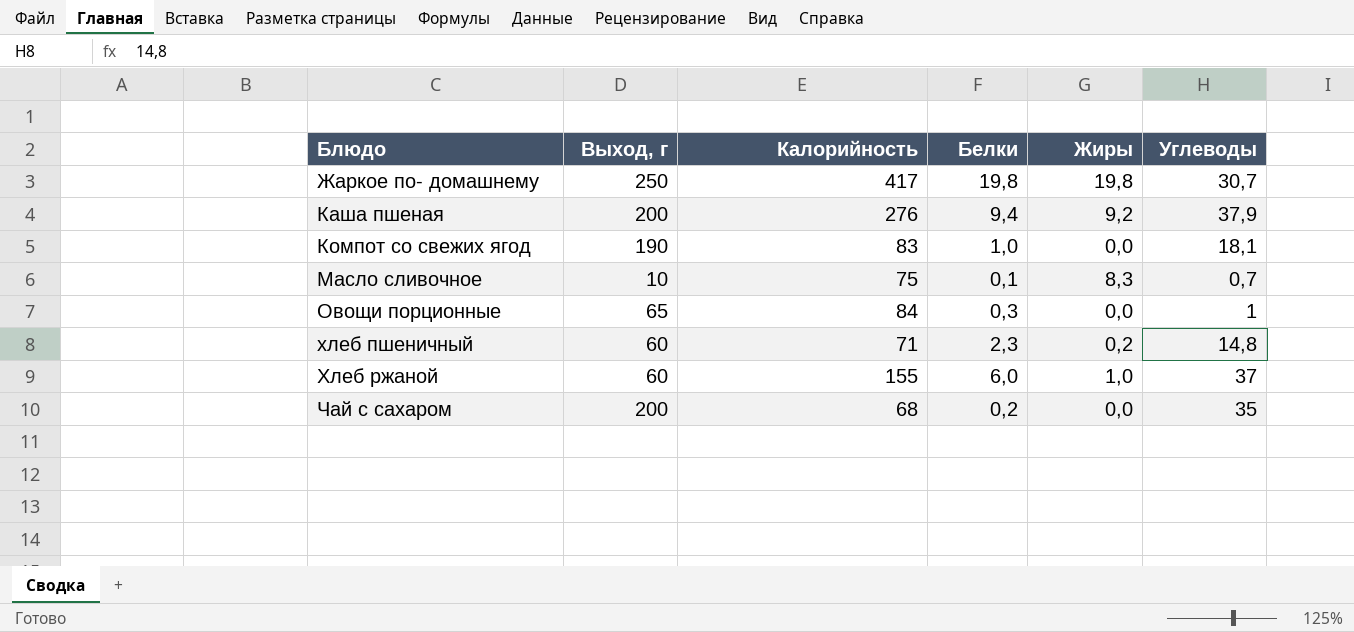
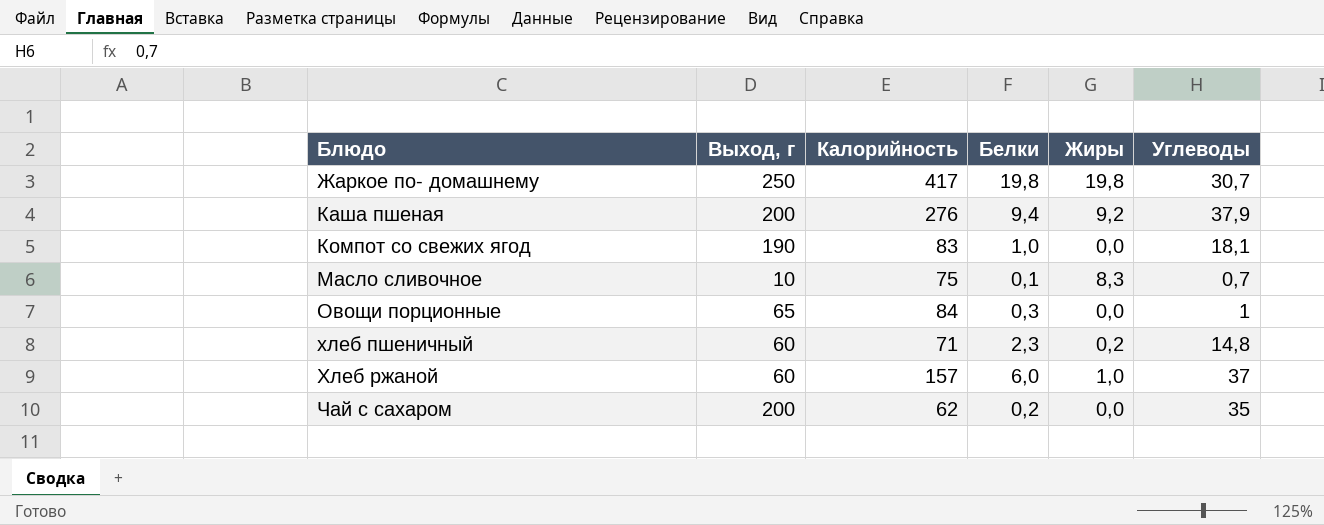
Хлеб ржаной | Калорийность: 155 -> 157
Чай с сахаром | Калорийность: 68 -> 62

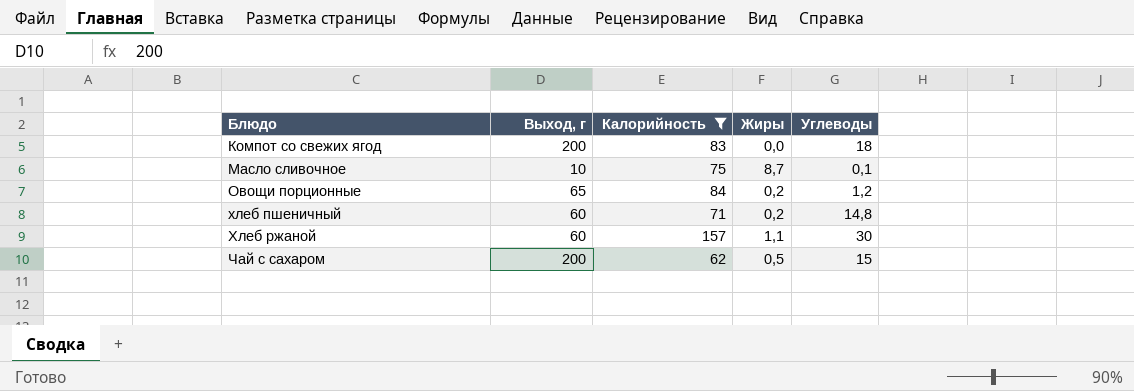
filter: none -> Калорийность <= 157
column Белки | position: 4 -> none
Компот со свежих ягод | Выход, г: 190 -> 200
Компот со свежих ягод | Углеводы: 18,1 -> 18
Масло сливочное | Жиры: 8,3 -> 8,7
Масло сливочное | Углеводы: 0,7 -> 0,1
Овощи порционные | Жиры: 0,0 -> 0,2
Овощи порционные | Углеводы: 1 -> 1,2
Хлеб ржаной | Жиры: 1,0 -> 1,1
Хлеб ржаной | Углеводы: 37 -> 30
Чай с сахаром | Жиры: 0,0 -> 0,5
Чай с сахаром | Углеводы: 35 -> 15

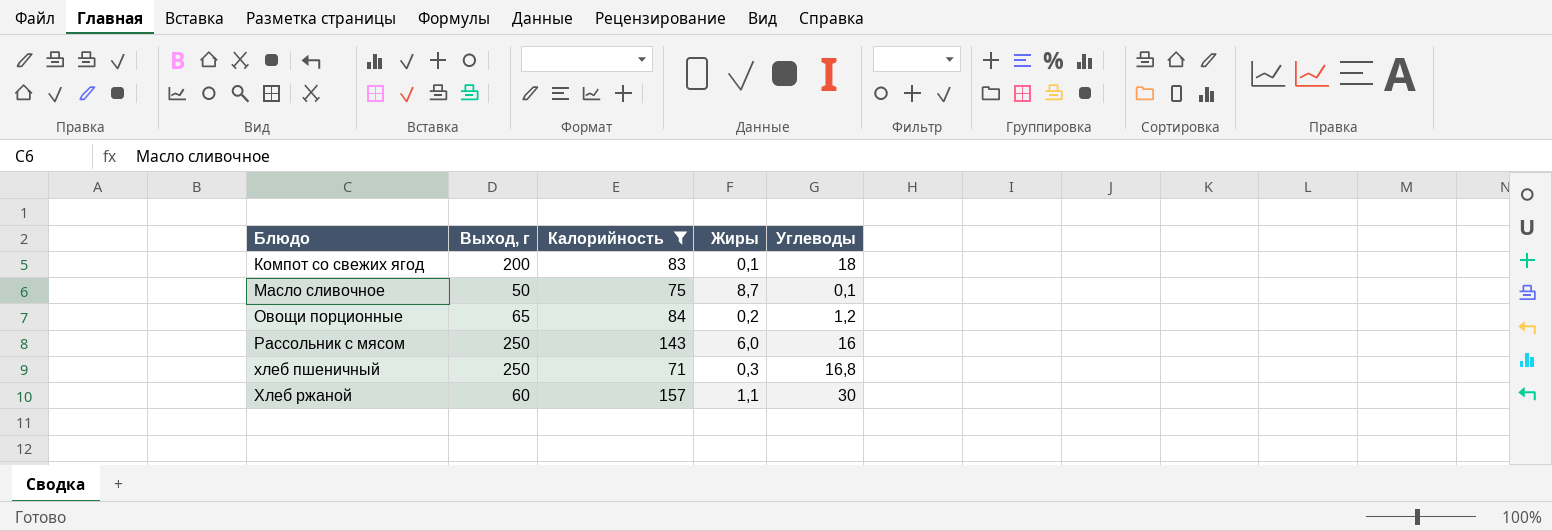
row Чай с сахаром: 200 | 62 | 0,5 | 15 -> none
Компот со свежих ягод | Жиры: 0,0 -> 0,1
Масло сливочное | Выход, г: 10 -> 50
row Рассольник с мясом: none -> 250 | 143 | 6,0 | 16
хлеб пшеничный | Выход, г: 60 -> 250
хлеб пшеничный | Жиры: 0,2 -> 0,3
хлеб пшеничный | Углеводы: 14,8 -> 16,8

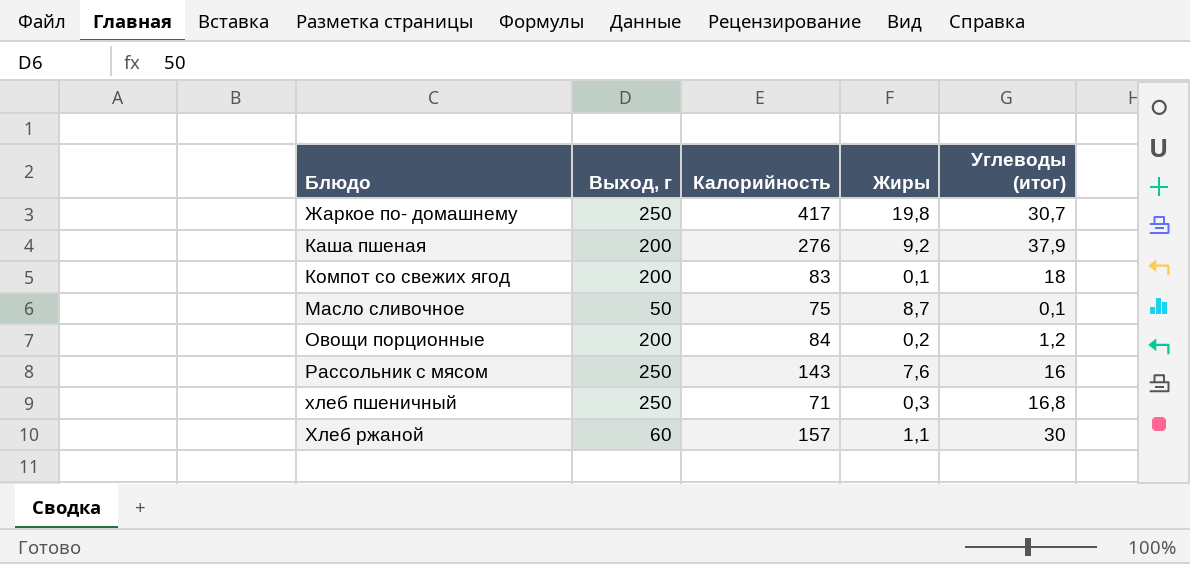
filter: Калорийность <= 157 -> none
column name: Углеводы -> Углеводы (итог)
Овощи порционные | Выход, г: 65 -> 200
Рассольник с мясом | Жиры: 6,0 -> 7,6

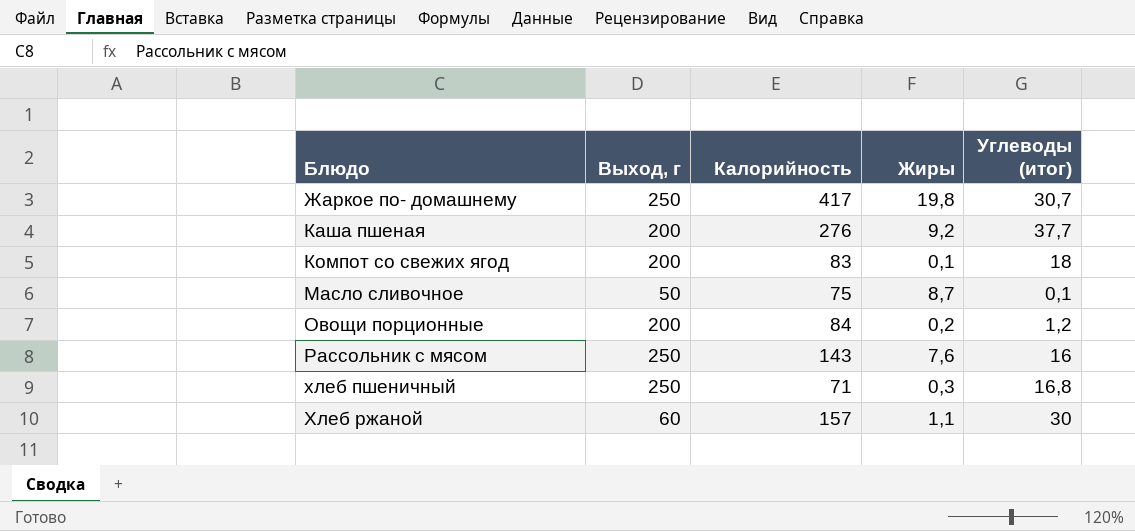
Каша пшеная | Углеводы (итог): 37,9 -> 37,7

